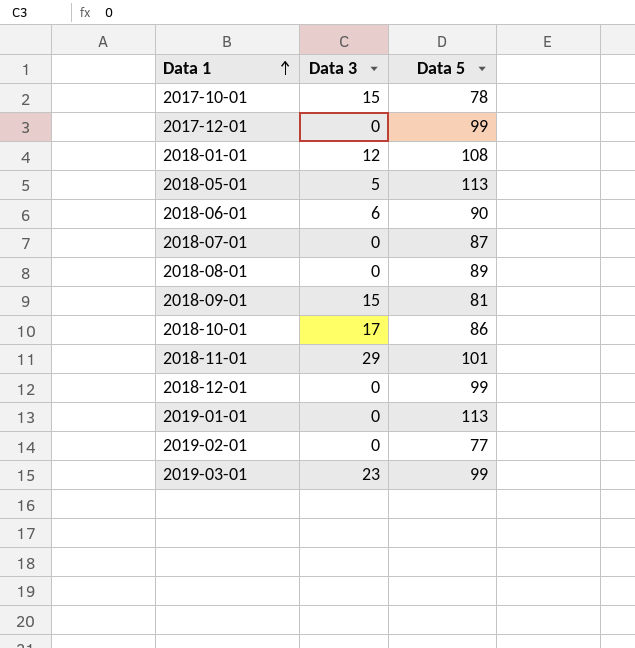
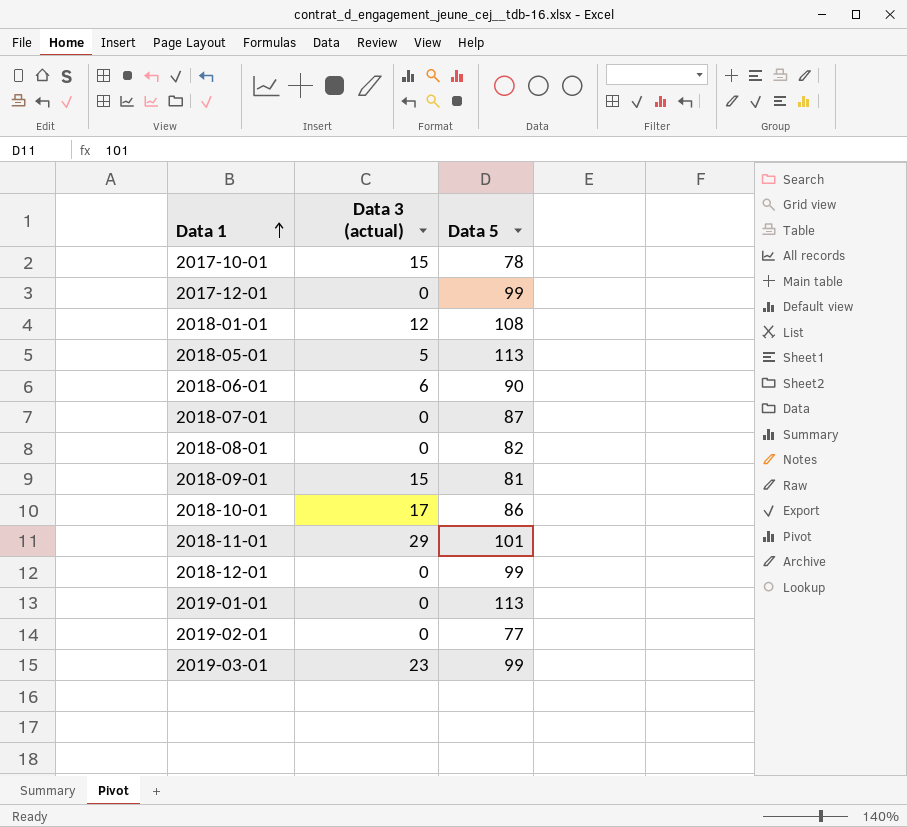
column name: Data 3 -> Data 3 (actual)
2018-08-01 | Data 5: 89 -> 82

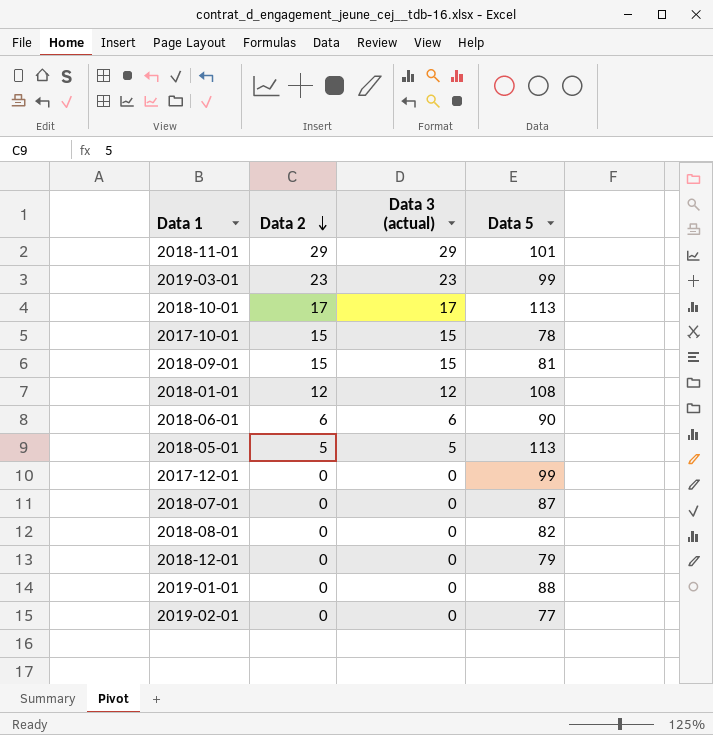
row order: Data 1 ascending -> Data 2 descending
column Data 2 | position: none -> 2
2018-10-01 | Data 5: 86 -> 113
2018-12-01 | Data 5: 99 -> 79
2019-01-01 | Data 5: 113 -> 88

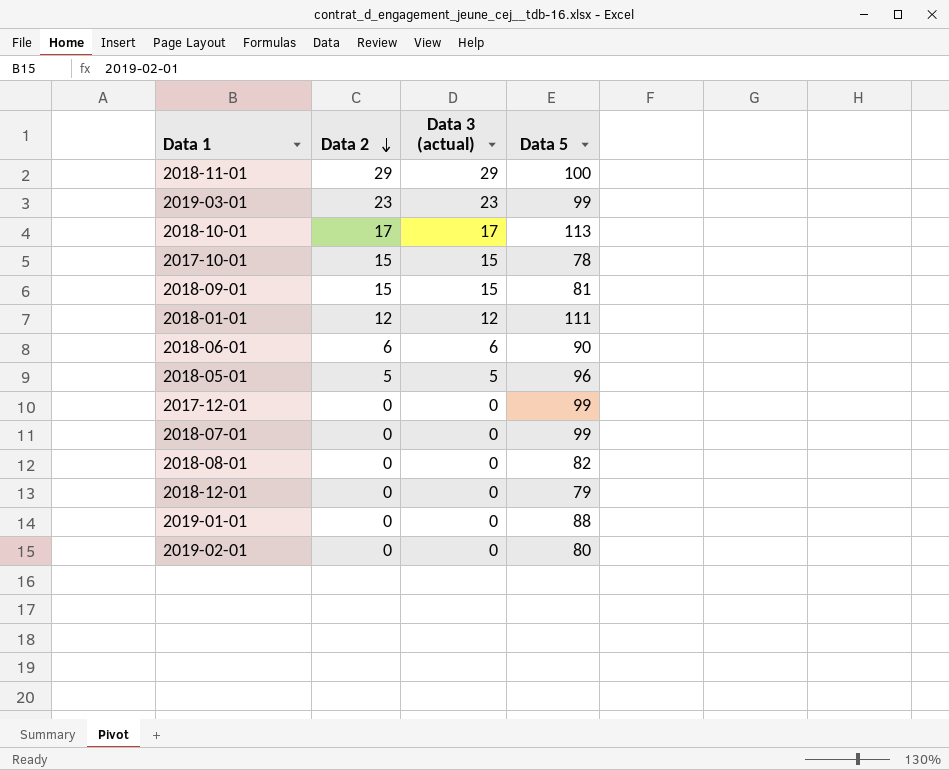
2018-11-01 | Data 5: 101 -> 100
2018-01-01 | Data 5: 108 -> 111
2018-05-01 | Data 5: 113 -> 96
2018-07-01 | Data 5: 87 -> 99
2019-02-01 | Data 5: 77 -> 80

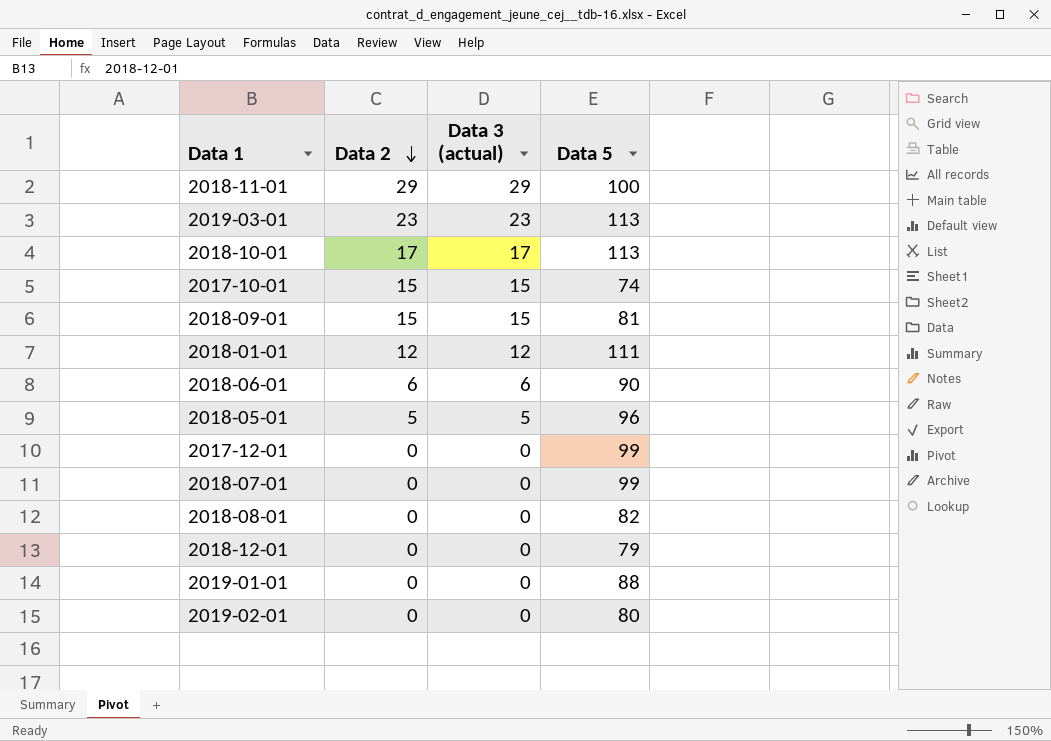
2019-03-01 | Data 5: 99 -> 113
2017-10-01 | Data 5: 78 -> 74

